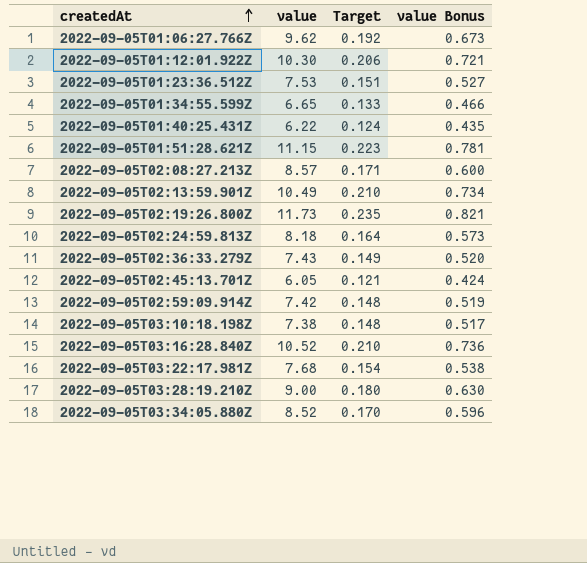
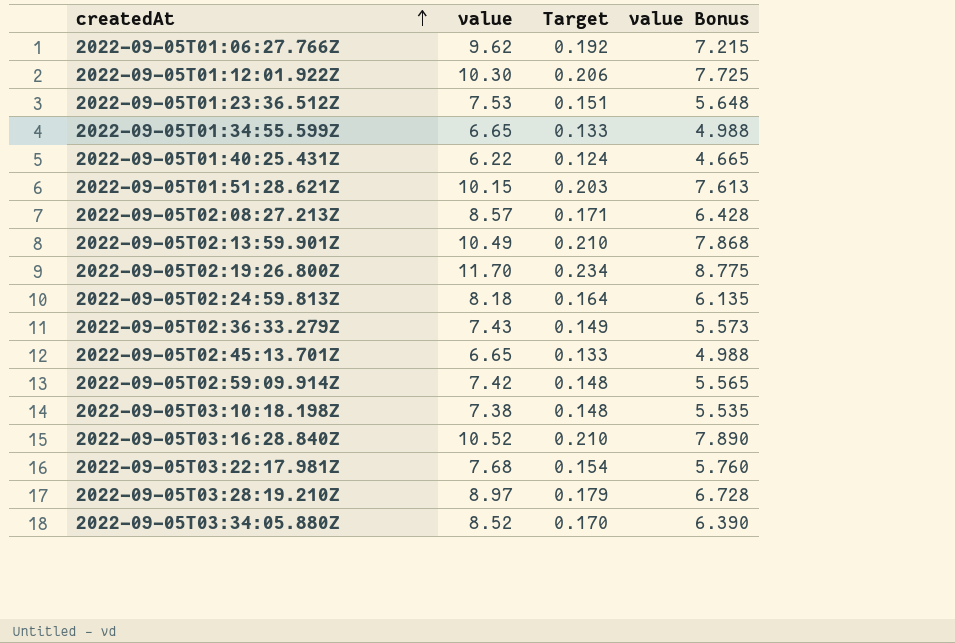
column value Bonus | formula: [value] * 0.07 -> [value] * 0.75
2022-09-05T01:51:28.621Z | value: 11.15 -> 10.15
2022-09-05T01:51:28.621Z | Target: 0.223 -> 0.203
2022-09-05T02:19:26.800Z | value: 11.73 -> 11.70
2022-09-05T02:19:26.800Z | Target: 0.235 -> 0.234
2022-09-05T02:45:13.701Z | value: 6.05 -> 6.65
2022-09-05T02:45:13.701Z | Target: 0.121 -> 0.133
2022-09-05T03:28:19.210Z | value: 9.00 -> 8.97
2022-09-05T03:28:19.210Z | Target: 0.180 -> 0.179

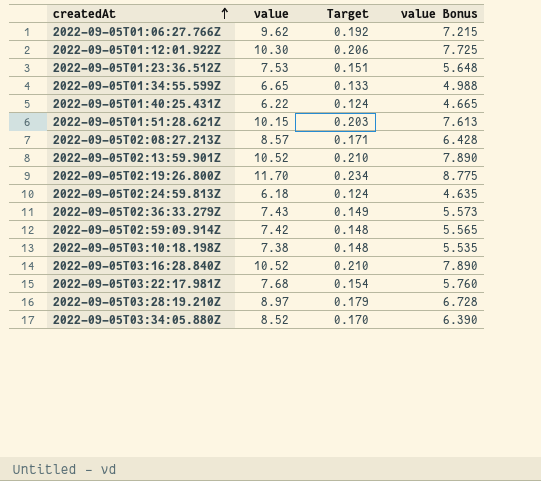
row 2022-09-05T02:45:13.701Z: 6.65 | 0.133 | 4.988 -> none
2022-09-05T02:13:59.901Z | value: 10.49 -> 10.52
2022-09-05T02:13:59.901Z | value Bonus: 7.868 -> 7.890
2022-09-05T02:24:59.813Z | value: 8.18 -> 6.18
2022-09-05T02:24:59.813Z | Target: 0.164 -> 0.124
2022-09-05T02:24:59.813Z | value Bonus: 6.135 -> 4.635

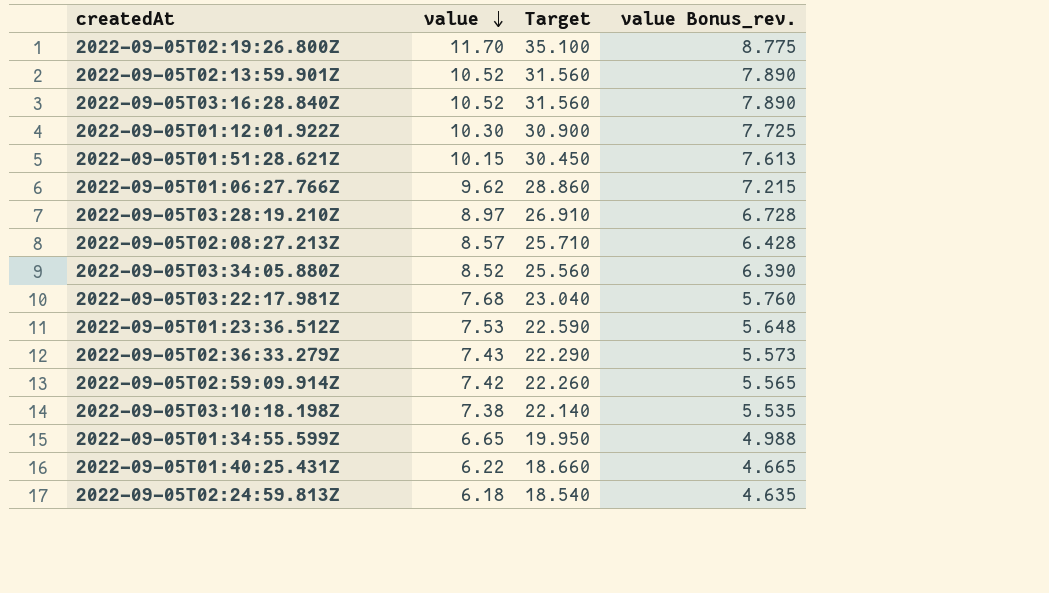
row order: createdAt ascending -> value descending
column Target | formula: [value] * 0.02 -> [value] * 3
column name: value Bonus -> value Bonus_rev.

